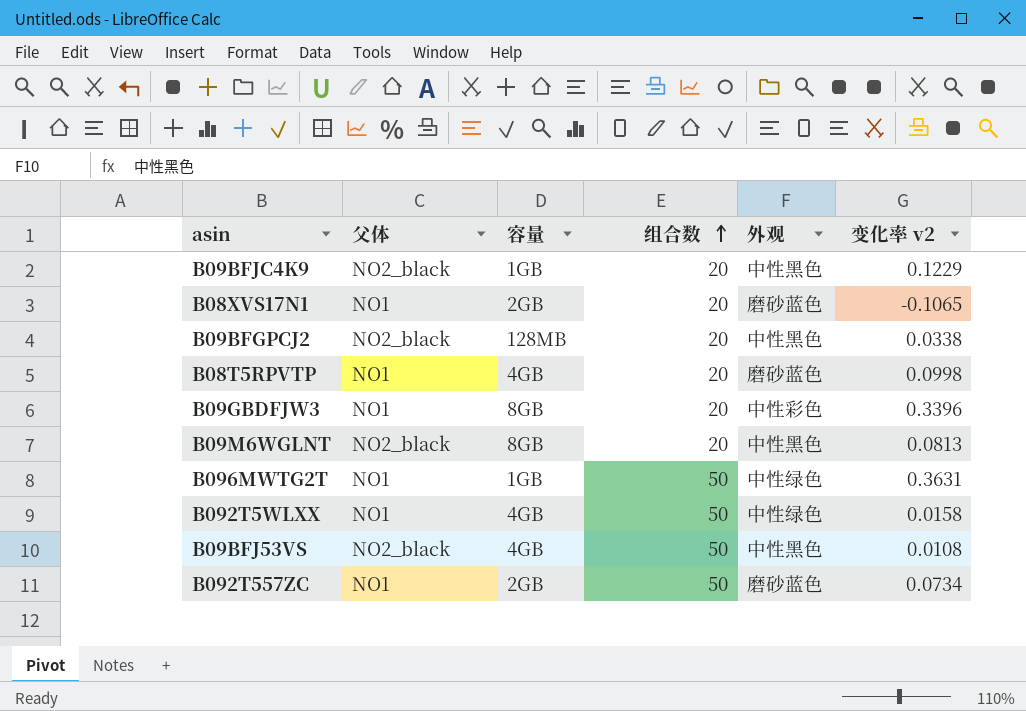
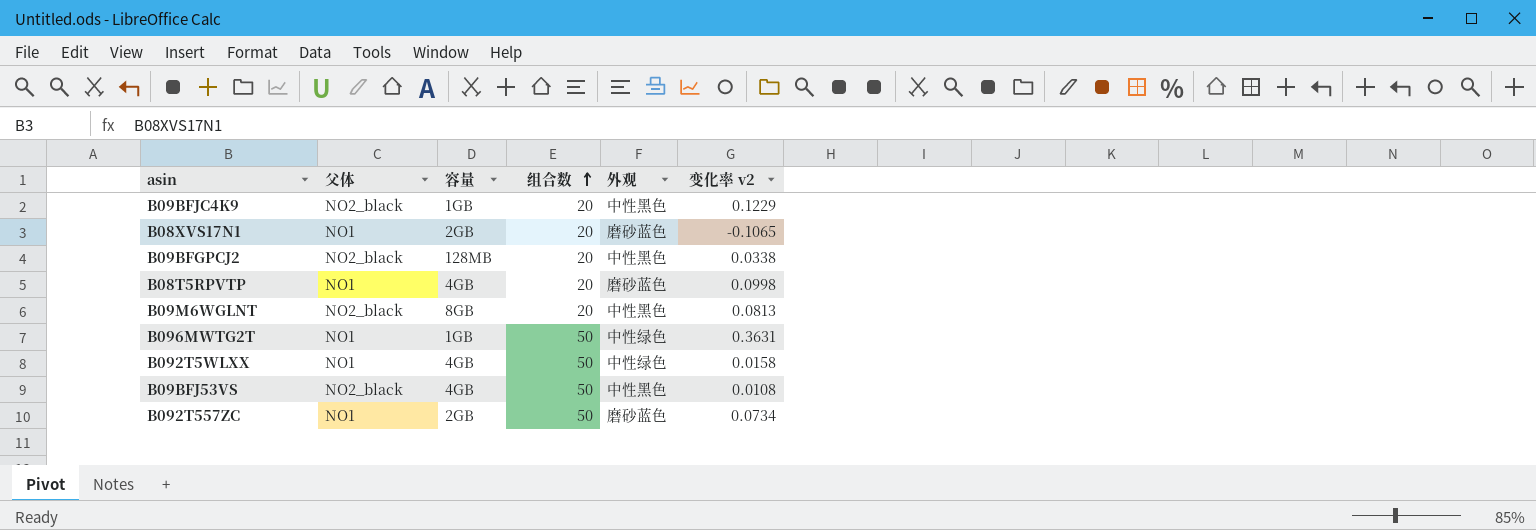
row B09GBDFJW3: NO1 | 8GB | 20 | 中性彩色 | 0.3396 -> none

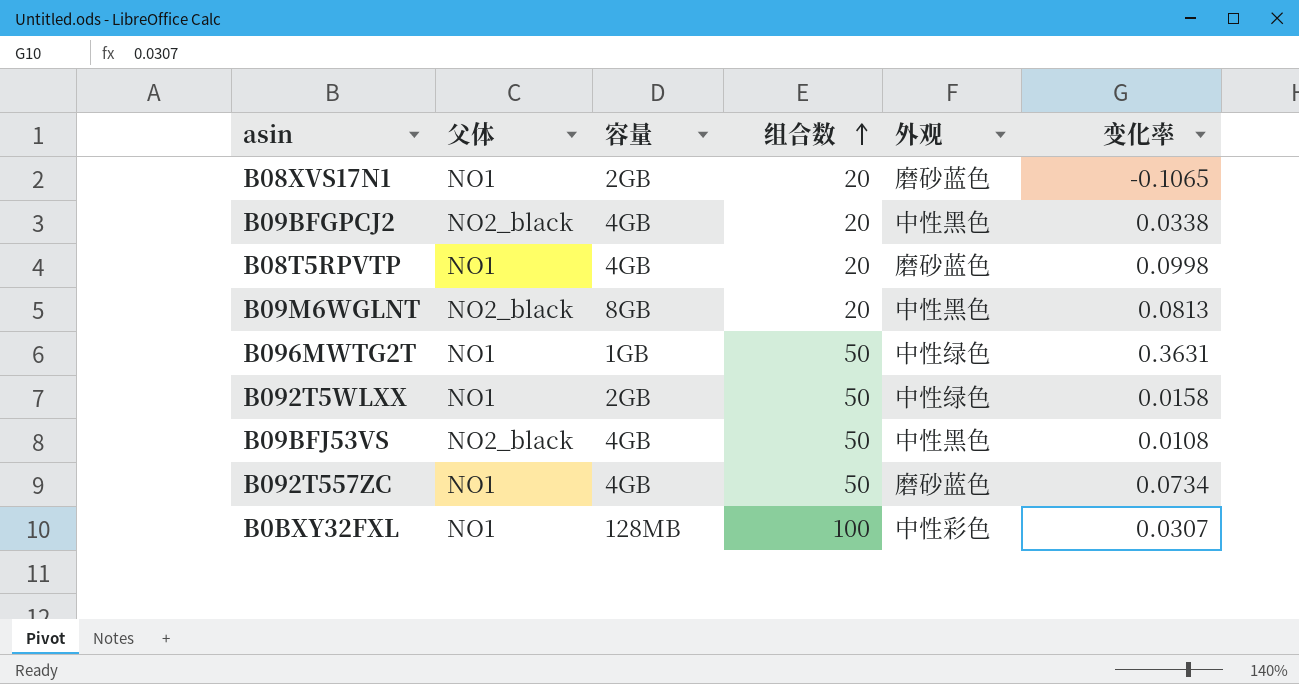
column name: 变化率 v2 -> 变化率
row B09BFJC4K9: NO2_black | 1GB | 20 | 中性黑色 | 0.1229 -> none
B09BFGPCJ2 | 容量: 128MB -> 4GB
B092T5WLXX | 容量: 4GB -> 2GB
B092T557ZC | 容量: 2GB -> 4GB
row B0BXY32FXL: none -> NO1 | 128MB | 100 | 中性彩色 | 0.0307

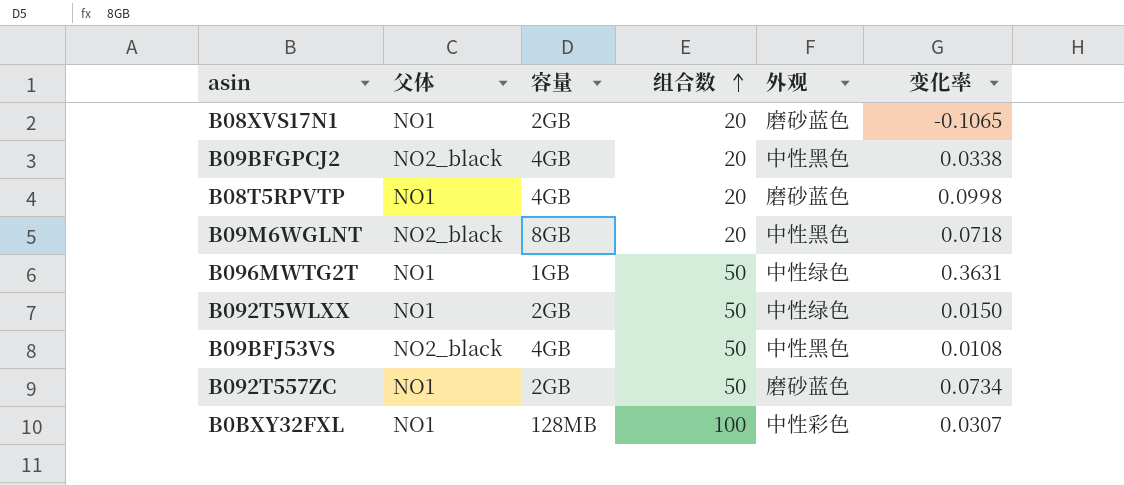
B09M6WGLNT | 变化率: 0.0813 -> 0.0718
B092T5WLXX | 变化率: 0.0158 -> 0.0150
B092T557ZC | 容量: 4GB -> 2GB

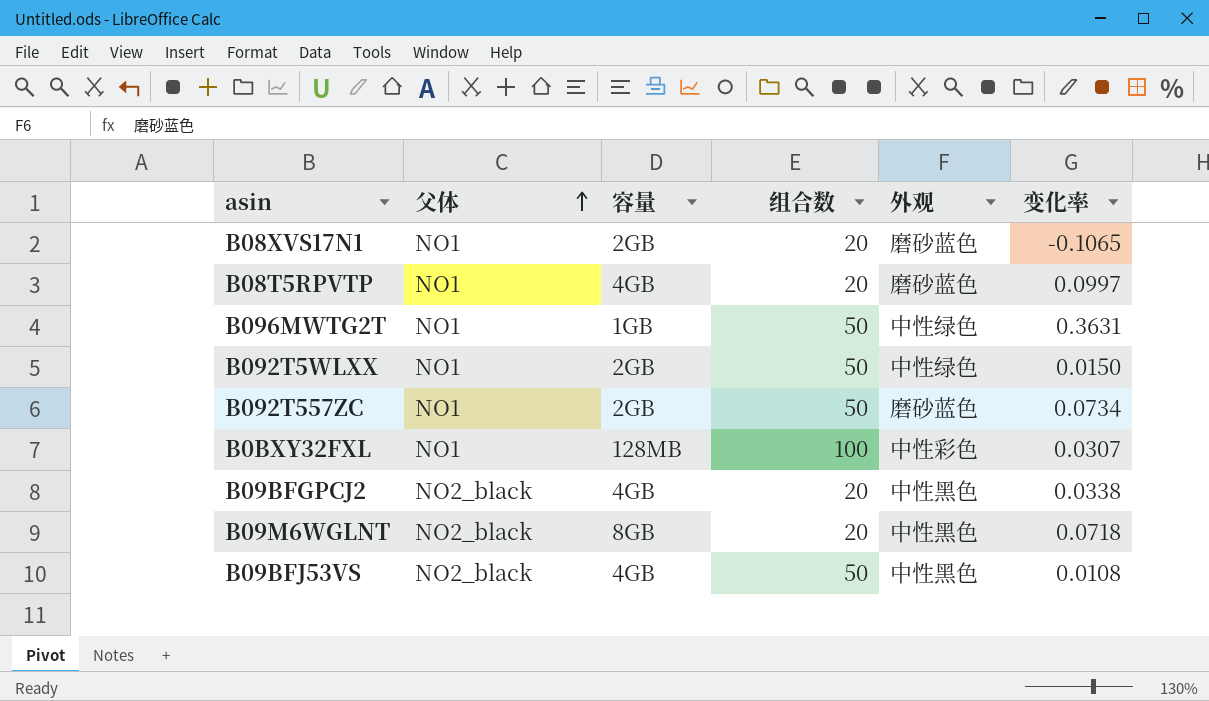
row order: 组合数 ascending -> 父体 ascending
B08T5RPVTP | 变化率: 0.0998 -> 0.0997

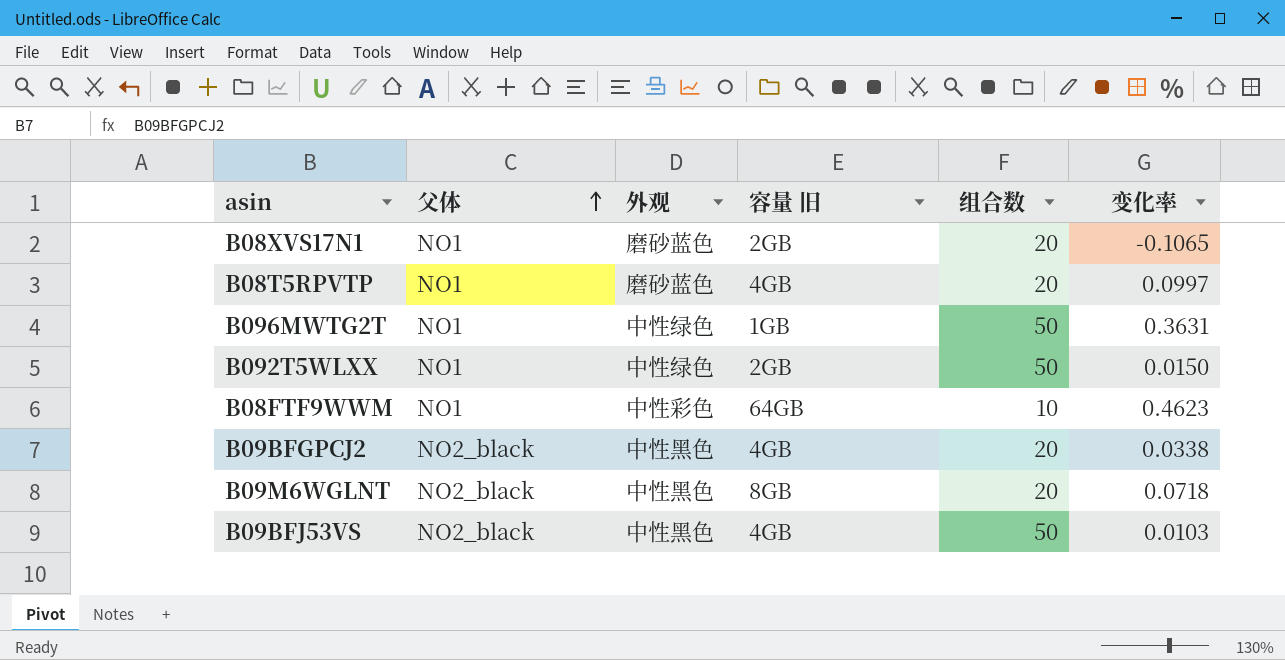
column 外观 | position: 5 -> 3
column name: 容量 -> 容量 旧
row B092T557ZC: NO1 | 2GB | 50 | 磨砂蓝色 | 0.0734 -> none
row B0BXY32FXL: NO1 | 128MB | 100 | 中性彩色 | 0.0307 -> none
row B08FTF9WWM: none -> NO1 | 中性彩色 | 64GB | 10 | 0.4623
B09BFJ53VS | 变化率: 0.0108 -> 0.0103

